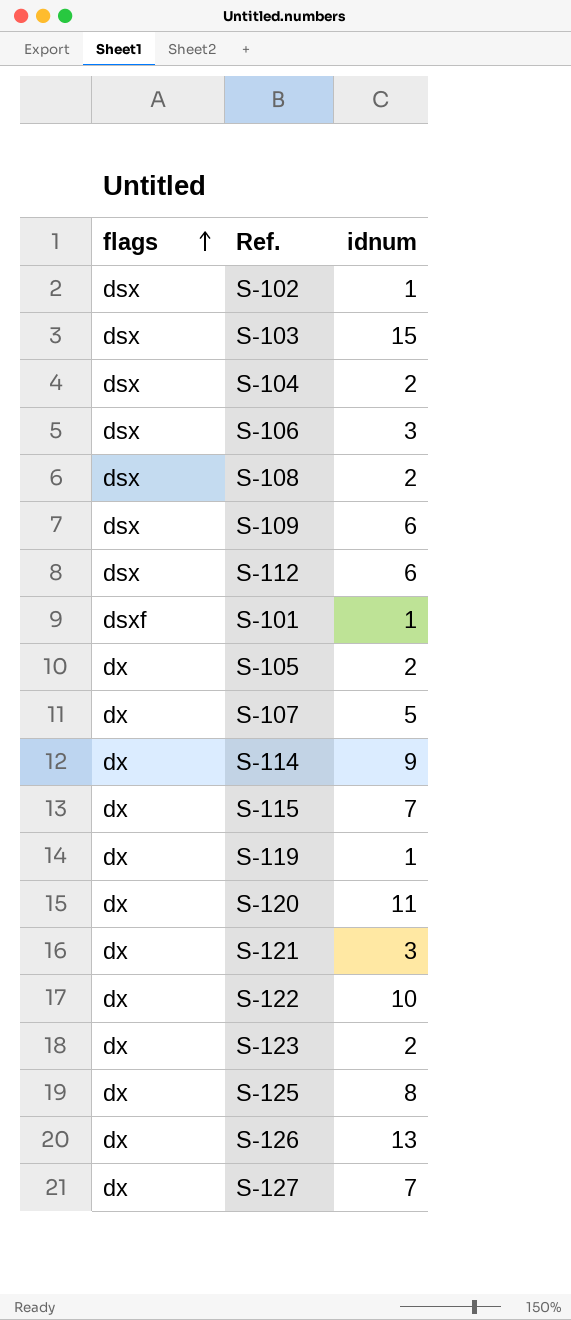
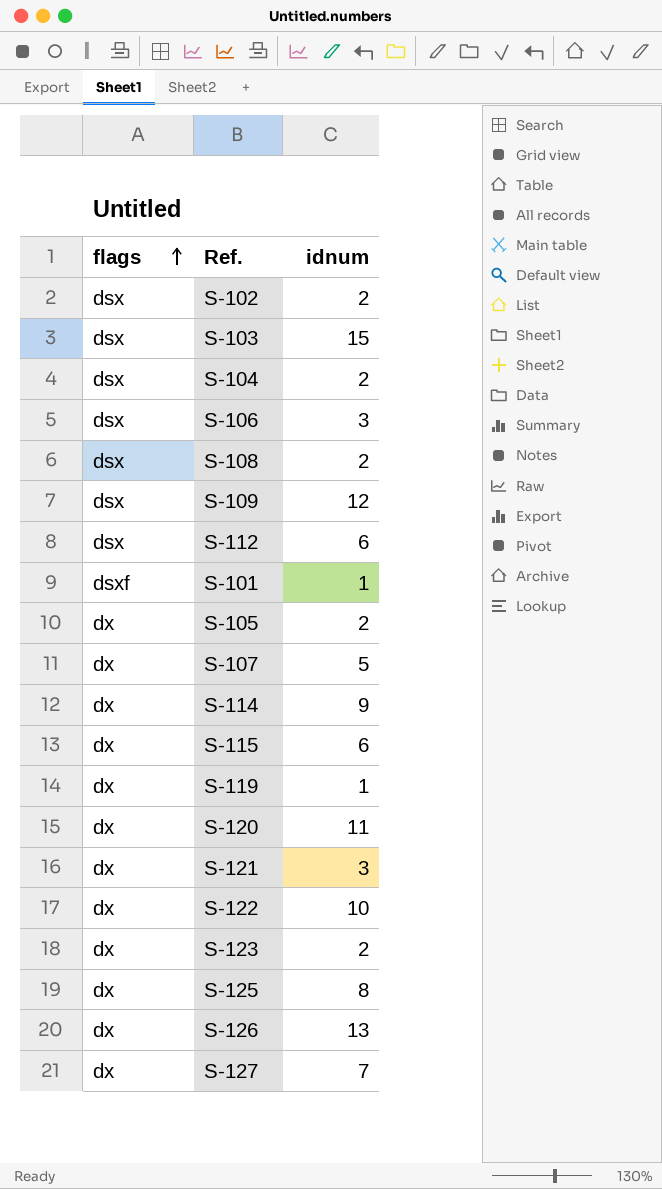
S-102 | idnum: 1 -> 2
S-109 | idnum: 6 -> 12
S-115 | idnum: 7 -> 6

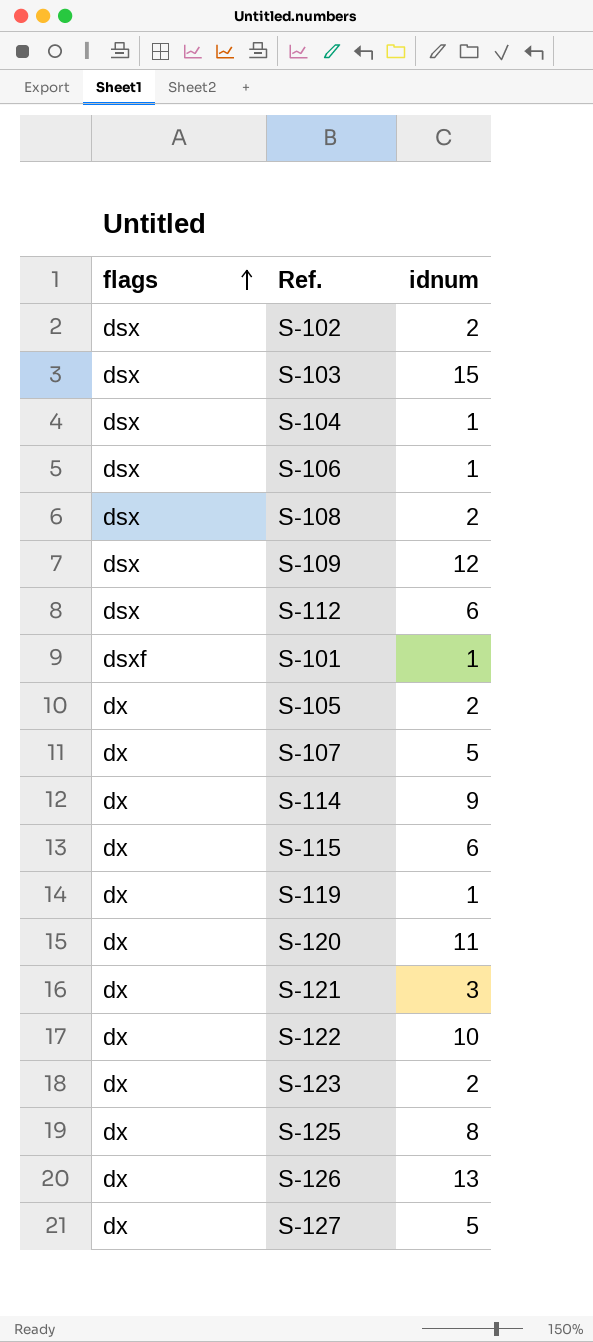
S-104 | idnum: 2 -> 1
S-106 | idnum: 3 -> 1
S-127 | idnum: 7 -> 5

